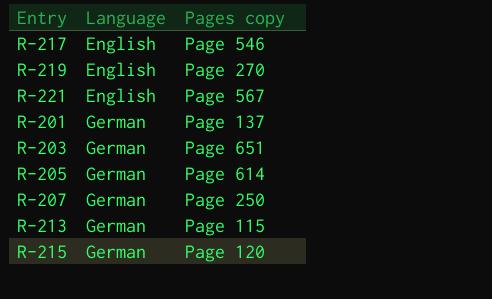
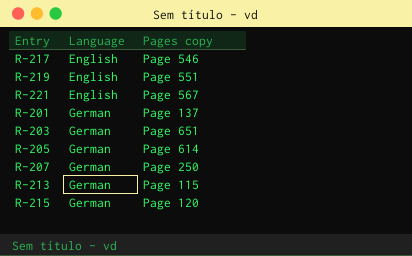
R-219 | Pages copy: Page 270 -> Page 551

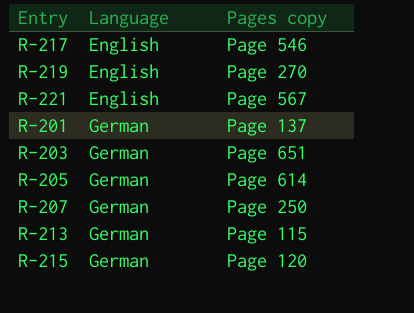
R-219 | Pages copy: Page 551 -> Page 270

